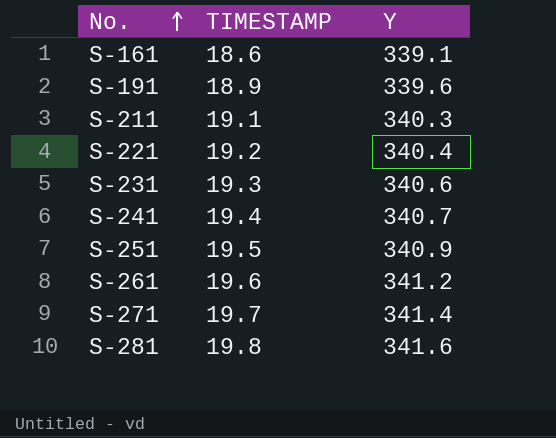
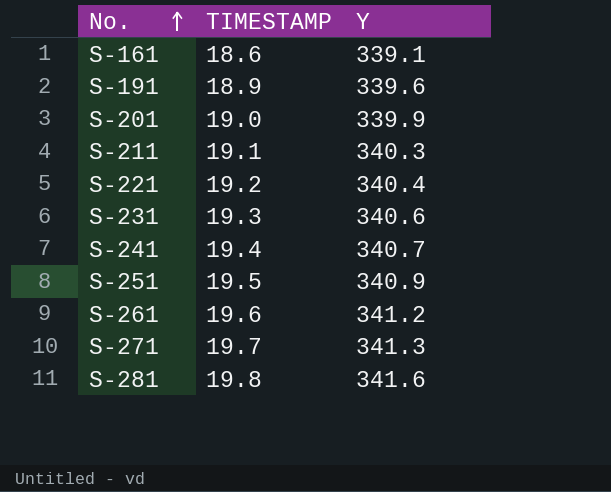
row S-201: none -> 19.0 | 339.9
S-271 | Y: 341.4 -> 341.3

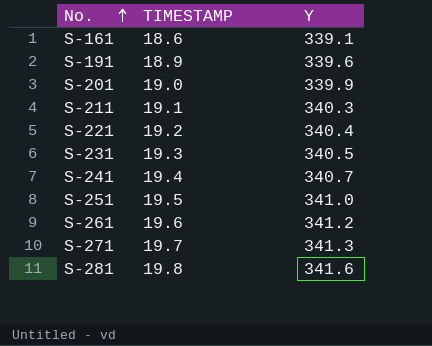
S-231 | Y: 340.6 -> 340.5
S-251 | Y: 340.9 -> 341.0

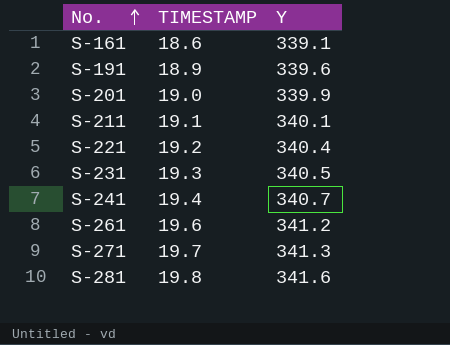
row S-251: 19.5 | 341.0 -> none
S-211 | Y: 340.3 -> 340.1

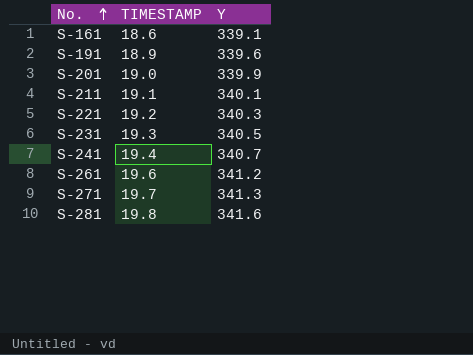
S-221 | Y: 340.4 -> 340.3

